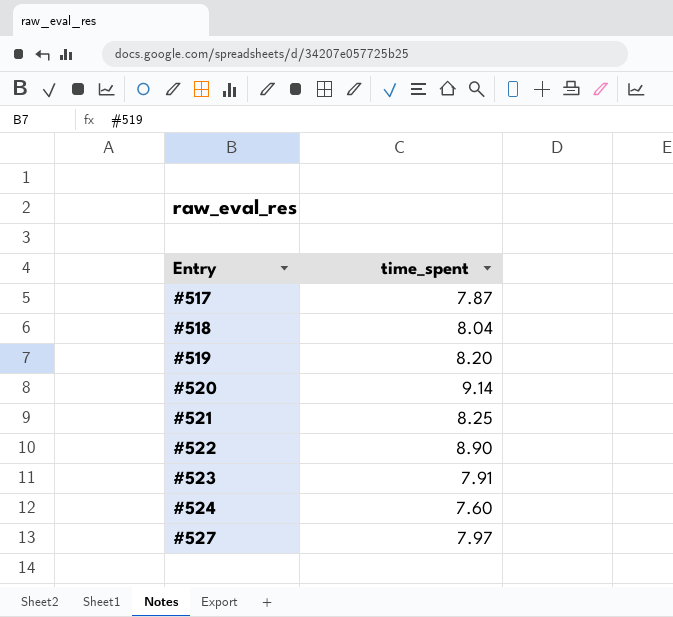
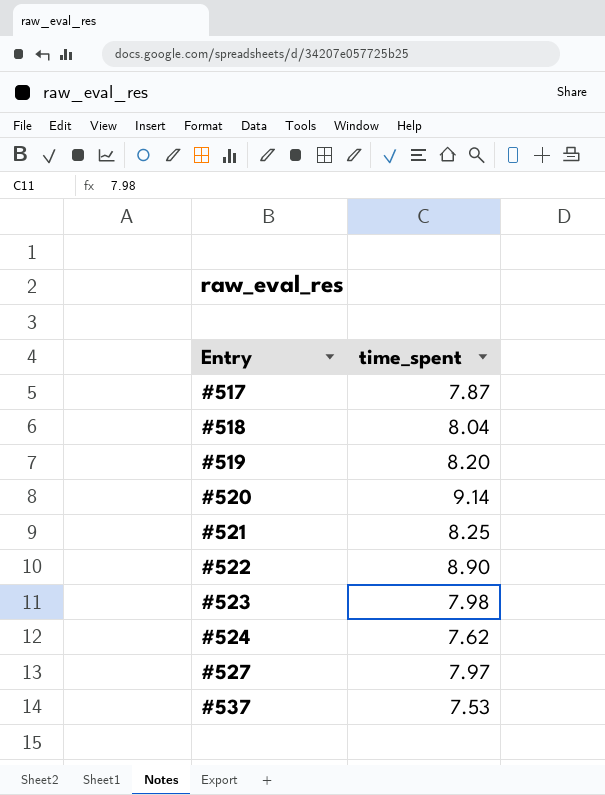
#523 | time_spent: 7.91 -> 7.98
#524 | time_spent: 7.60 -> 7.62
row #537: none -> 7.53

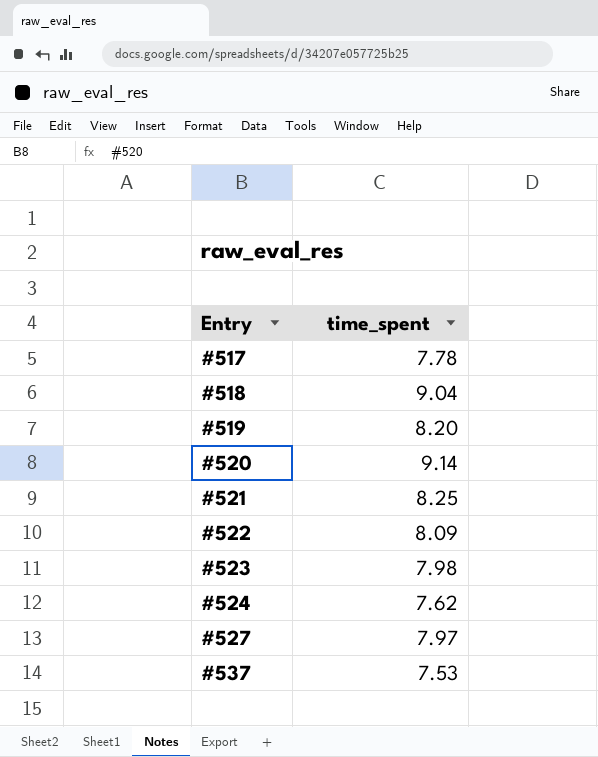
#517 | time_spent: 7.87 -> 7.78
#518 | time_spent: 8.04 -> 9.04
#522 | time_spent: 8.90 -> 8.09

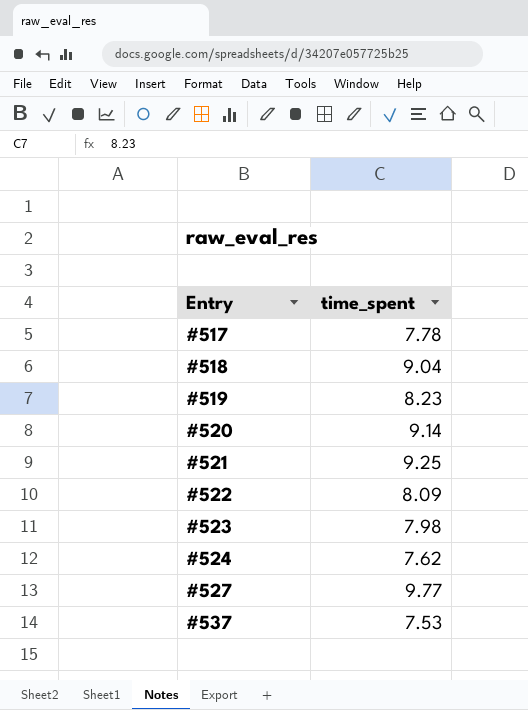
#519 | time_spent: 8.20 -> 8.23
#521 | time_spent: 8.25 -> 9.25
#527 | time_spent: 7.97 -> 9.77

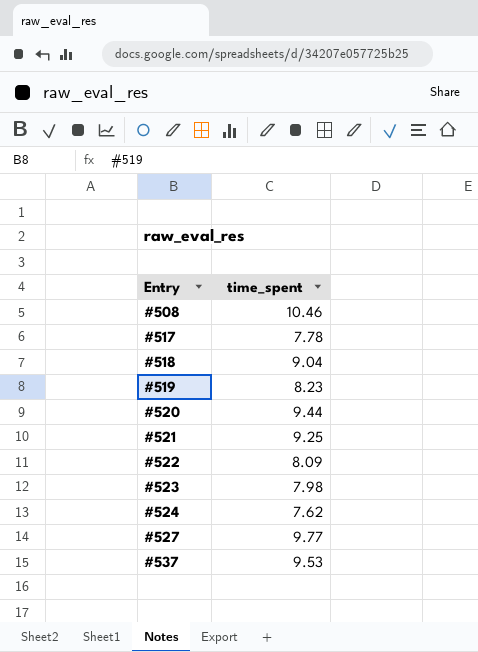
row #508: none -> 10.46
#520 | time_spent: 9.14 -> 9.44
#537 | time_spent: 7.53 -> 9.53

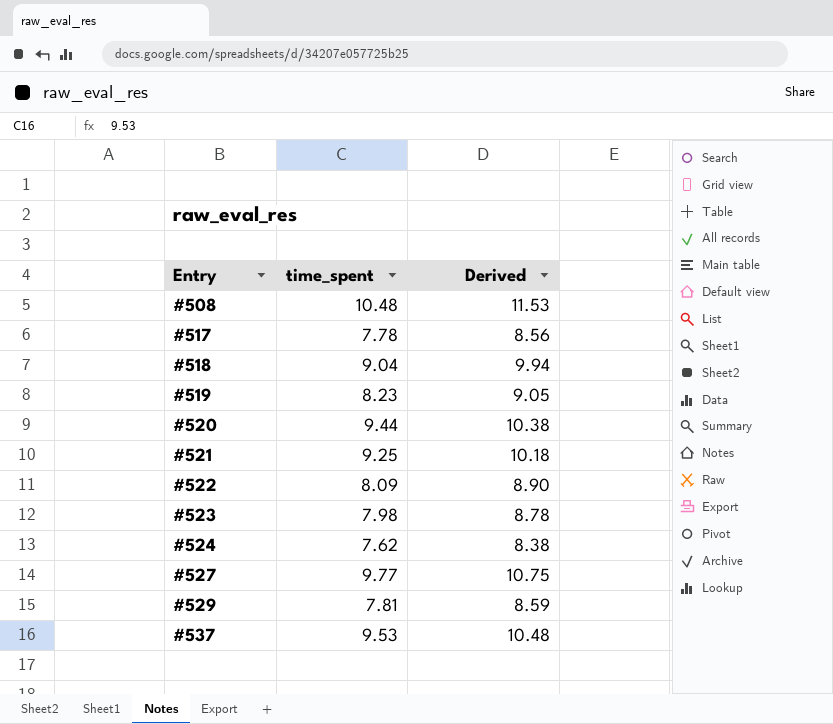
column Derived | formula: none -> [time_spent] * 1.1
#508 | time_spent: 10.46 -> 10.48
row #529: none -> 7.81 | 8.59

